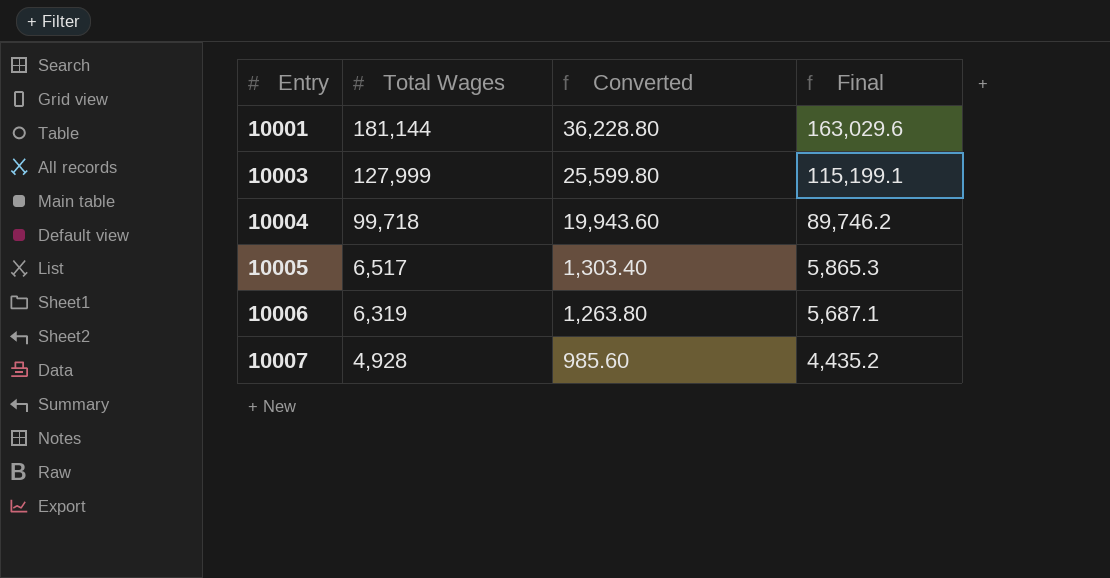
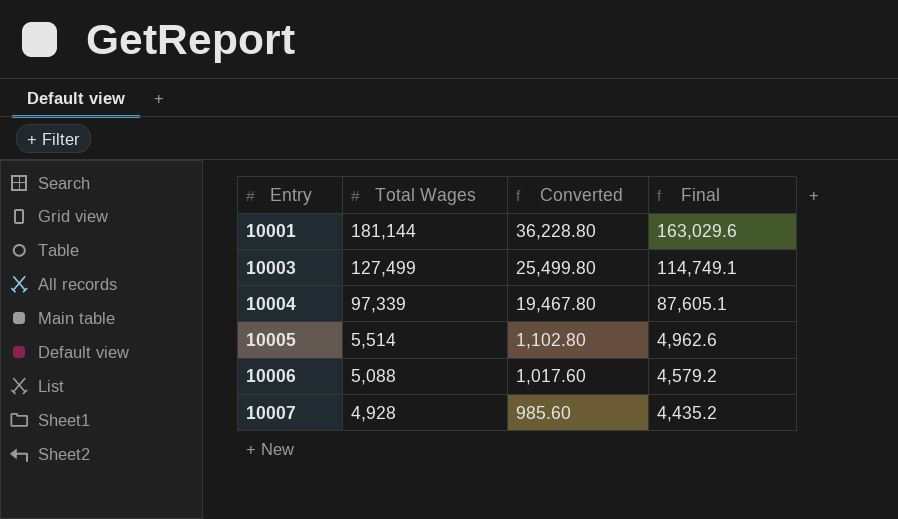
10003 | Total Wages: 127,999 -> 127,499
10003 | Converted: 25,599.80 -> 25,499.80
10003 | Final: 115,199.1 -> 114,749.1
10004 | Total Wages: 99,718 -> 97,339
10004 | Converted: 19,943.60 -> 19,467.80
10004 | Final: 89,746.2 -> 87,605.1
10005 | Total Wages: 6,517 -> 5,514
10005 | Converted: 1,303.40 -> 1,102.80
10005 | Final: 5,865.3 -> 4,962.6
10006 | Total Wages: 6,319 -> 5,088
10006 | Converted: 1,263.80 -> 1,017.60
10006 | Final: 5,687.1 -> 4,579.2

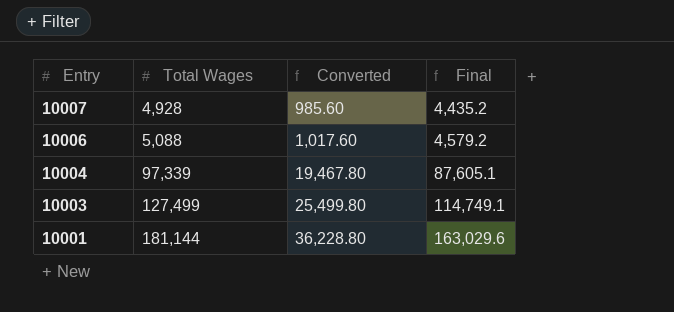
row order: Entry ascending -> Entry descending
row 10005: 5,514 | 1,102.80 | 4,962.6 -> none

